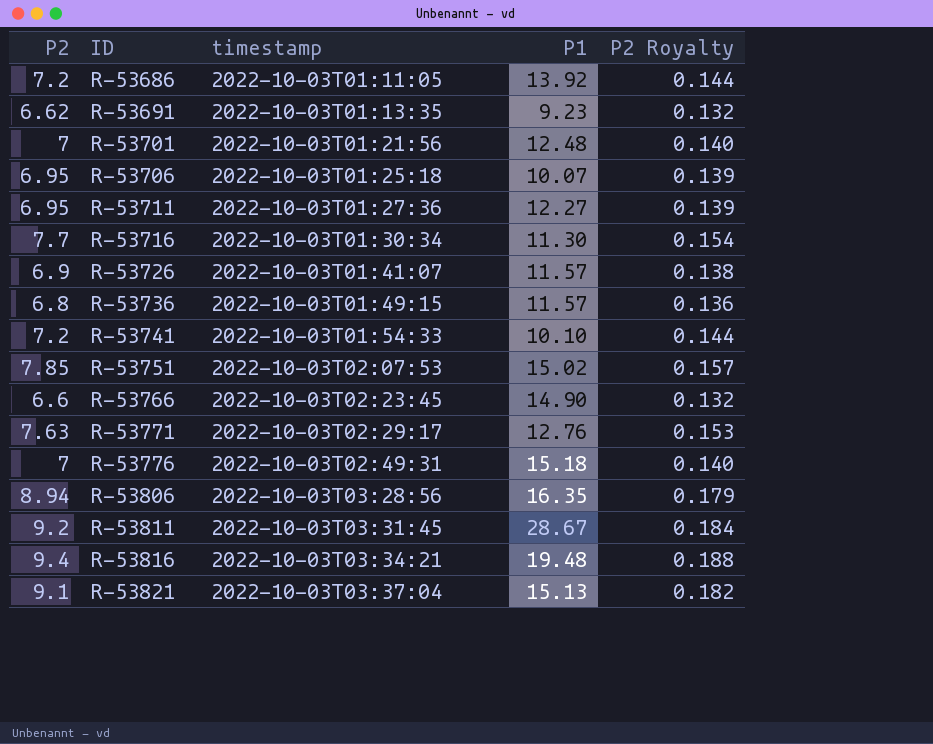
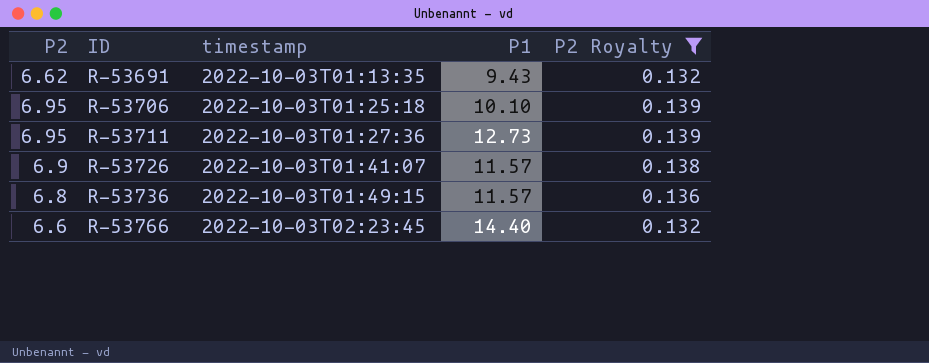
filter: none -> P2 Royalty <= 0.139
R-53691 | P1: 9.23 -> 9.43
R-53706 | P1: 10.07 -> 10.10
R-53711 | P1: 12.27 -> 12.73
R-53766 | P1: 14.90 -> 14.40

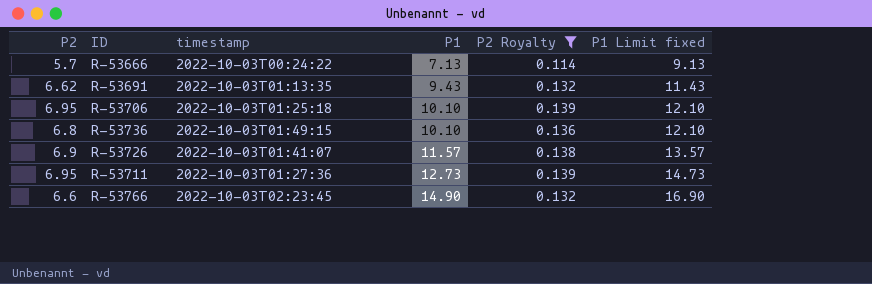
row order: ID ascending -> P1 ascending
column P1 Limit fixed | formula: none -> [P1] + 2
row R-53666: none -> 5.7 | 2022-10-03T00:24:22 | 7.13 | 0.114 | 9.13
R-53736 | P1: 11.57 -> 10.10
R-53766 | P1: 14.40 -> 14.90

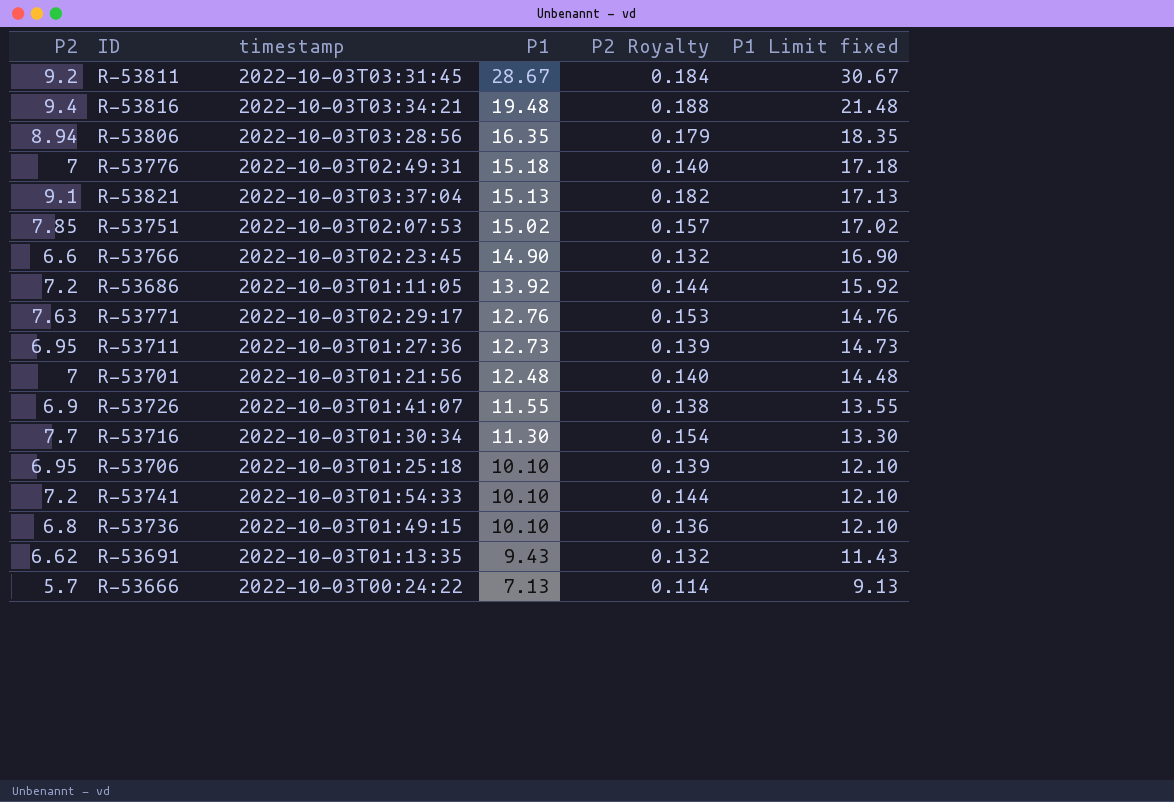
filter: P2 Royalty <= 0.139 -> none
row order: P1 ascending -> P1 descending
R-53726 | P1: 11.57 -> 11.55
R-53726 | P1 Limit fixed: 13.57 -> 13.55

